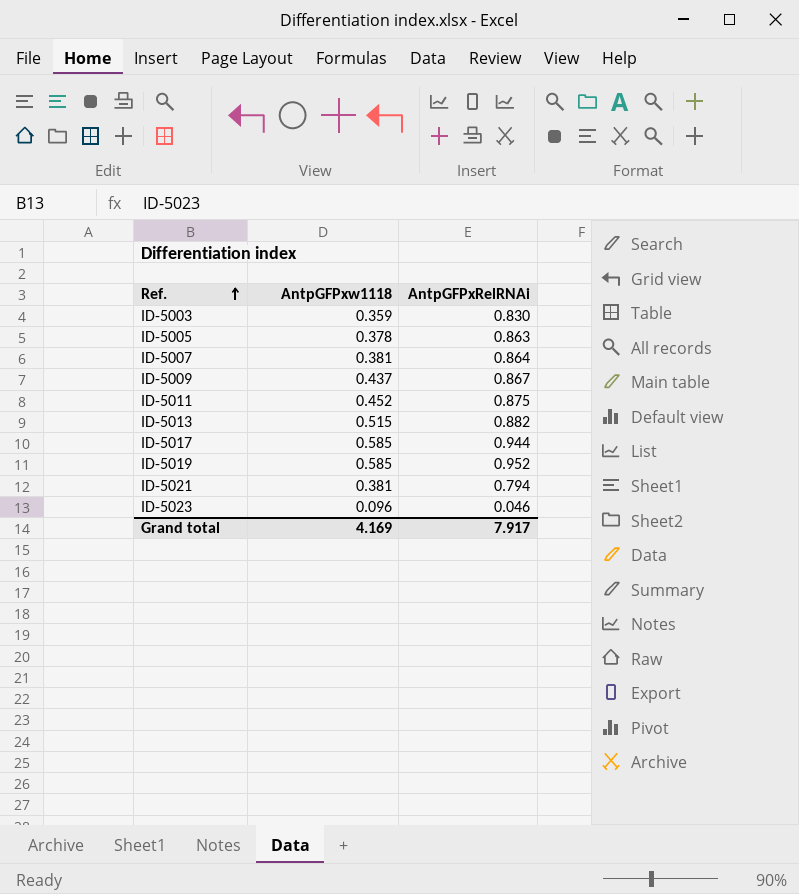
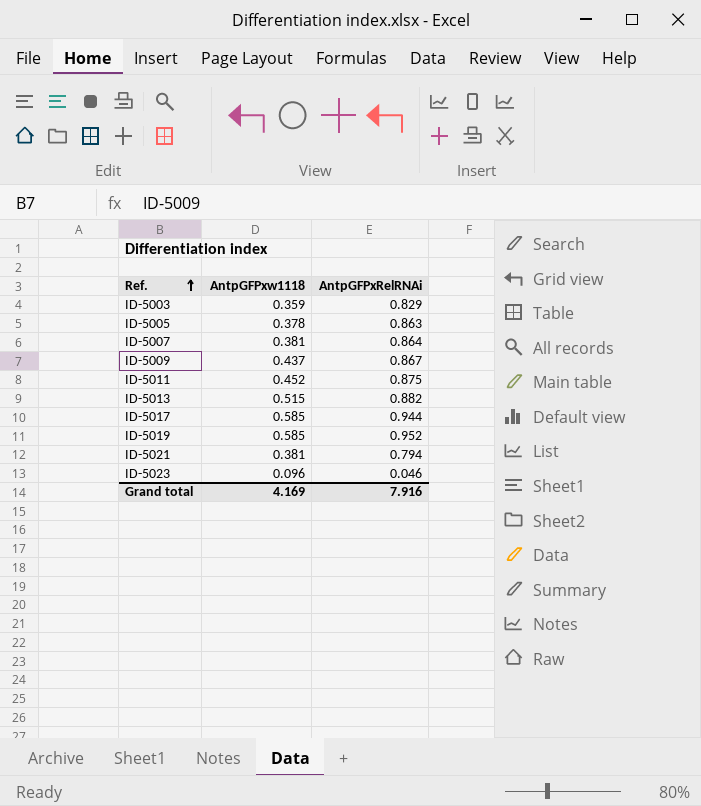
ID-5003 | AntpGFPxRelRNAi: 0.830 -> 0.829
Grand total | AntpGFPxRelRNAi: 7.917 -> 7.916

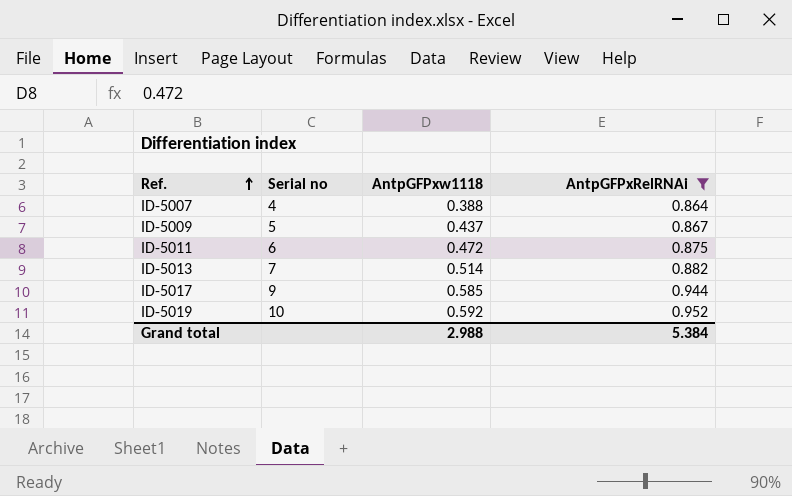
filter: none -> AntpGFPxRelRNAi >= 0.864
column Serial no | position: none -> 2
ID-5007 | AntpGFPxw1118: 0.381 -> 0.388
ID-5011 | AntpGFPxw1118: 0.452 -> 0.472
ID-5013 | AntpGFPxw1118: 0.515 -> 0.514
ID-5019 | AntpGFPxw1118: 0.585 -> 0.592
Grand total | AntpGFPxw1118: 4.169 -> 2.988
Grand total | AntpGFPxRelRNAi: 7.916 -> 5.384

